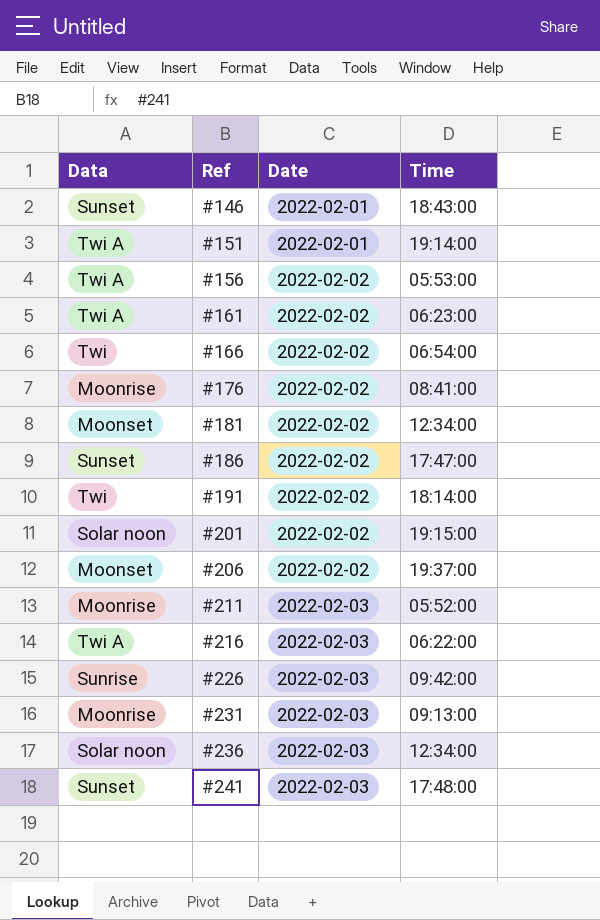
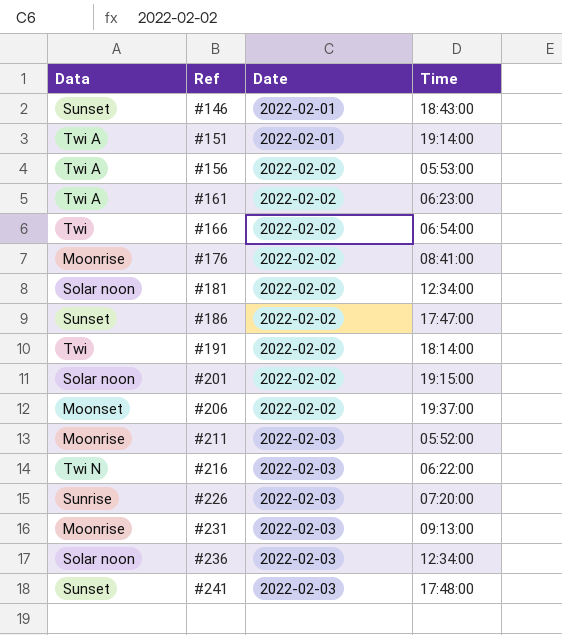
#181 | Data: Moonset -> Solar noon
#216 | Data: Twi A -> Twi N
#226 | Time: 09:42:00 -> 07:20:00

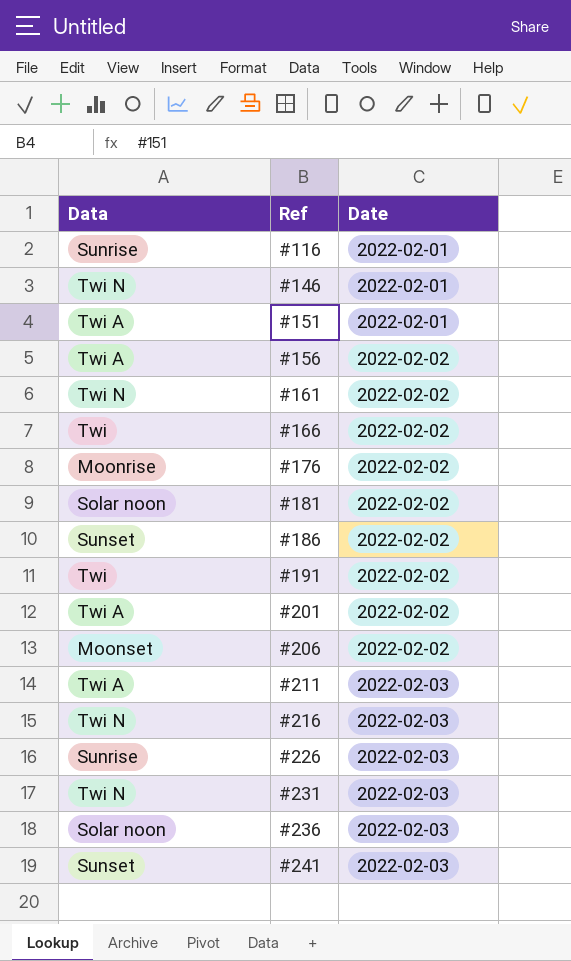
column Time | position: 4 -> none
row #116: none -> Sunrise | 2022-02-01
#146 | Data: Sunset -> Twi N
#161 | Data: Twi A -> Twi N
#201 | Data: Solar noon -> Twi A
#211 | Data: Moonrise -> Twi A
#231 | Data: Moonrise -> Twi N

